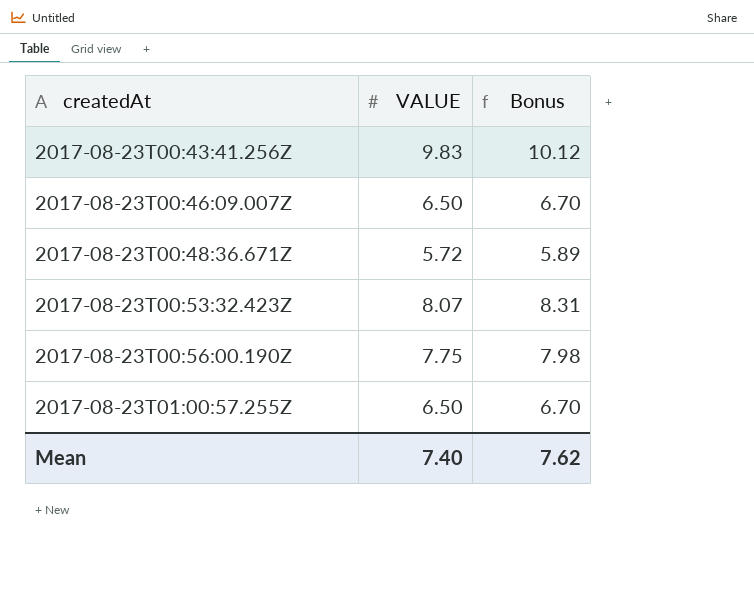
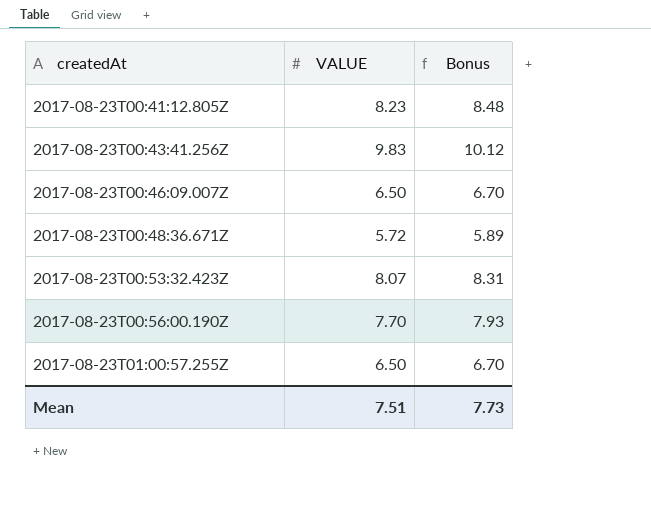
row 2017-08-23T00:41:12.805Z: none -> 8.23 | 8.48
2017-08-23T00:56:00.190Z | VALUE: 7.75 -> 7.70
2017-08-23T00:56:00.190Z | Bonus: 7.98 -> 7.93
Mean | VALUE: 7.40 -> 7.51
Mean | Bonus: 7.62 -> 7.73

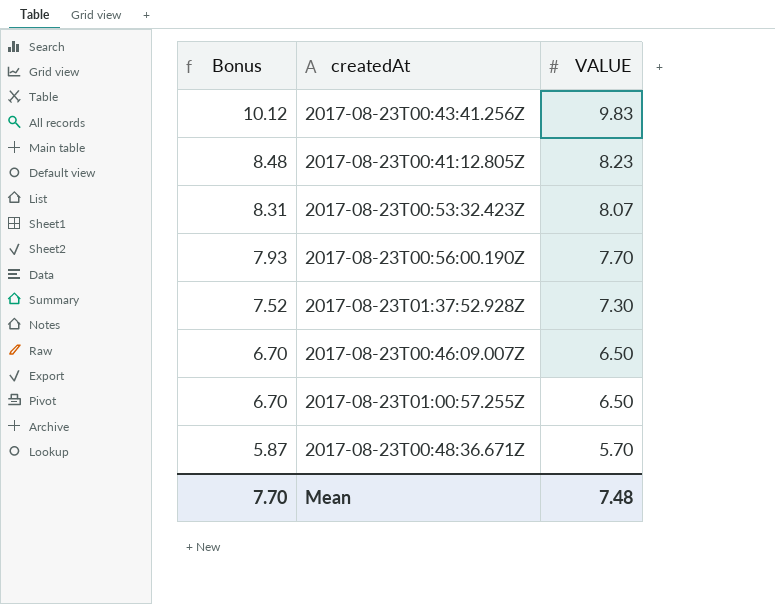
row order: createdAt ascending -> Bonus descending
column Bonus | position: 3 -> 1
row 2017-08-23T01:37:52.928Z: none -> 7.52 | 7.30
2017-08-23T00:48:36.671Z | Bonus: 5.89 -> 5.87
2017-08-23T00:48:36.671Z | VALUE: 5.72 -> 5.70
Mean | Bonus: 7.73 -> 7.70
Mean | VALUE: 7.51 -> 7.48

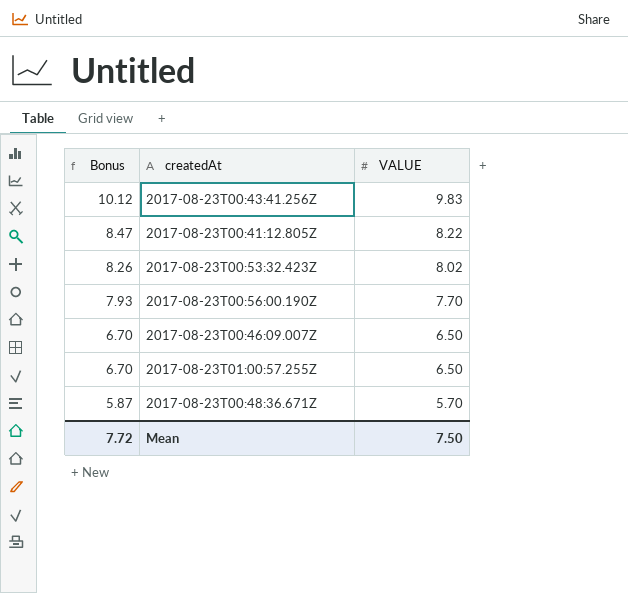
row 2017-08-23T01:37:52.928Z: 7.52 | 7.30 -> none
2017-08-23T00:41:12.805Z | Bonus: 8.48 -> 8.47
2017-08-23T00:41:12.805Z | VALUE: 8.23 -> 8.22
2017-08-23T00:53:32.423Z | Bonus: 8.31 -> 8.26
2017-08-23T00:53:32.423Z | VALUE: 8.07 -> 8.02
Mean | Bonus: 7.70 -> 7.72
Mean | VALUE: 7.48 -> 7.50

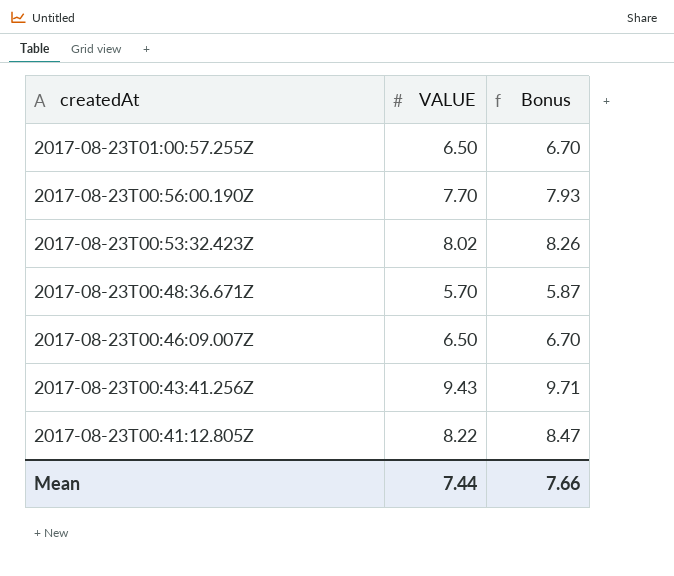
row order: Bonus descending -> createdAt descending
column Bonus | position: 1 -> 3
2017-08-23T00:43:41.256Z | VALUE: 9.83 -> 9.43
2017-08-23T00:43:41.256Z | Bonus: 10.12 -> 9.71
Mean | VALUE: 7.50 -> 7.44
Mean | Bonus: 7.72 -> 7.66

